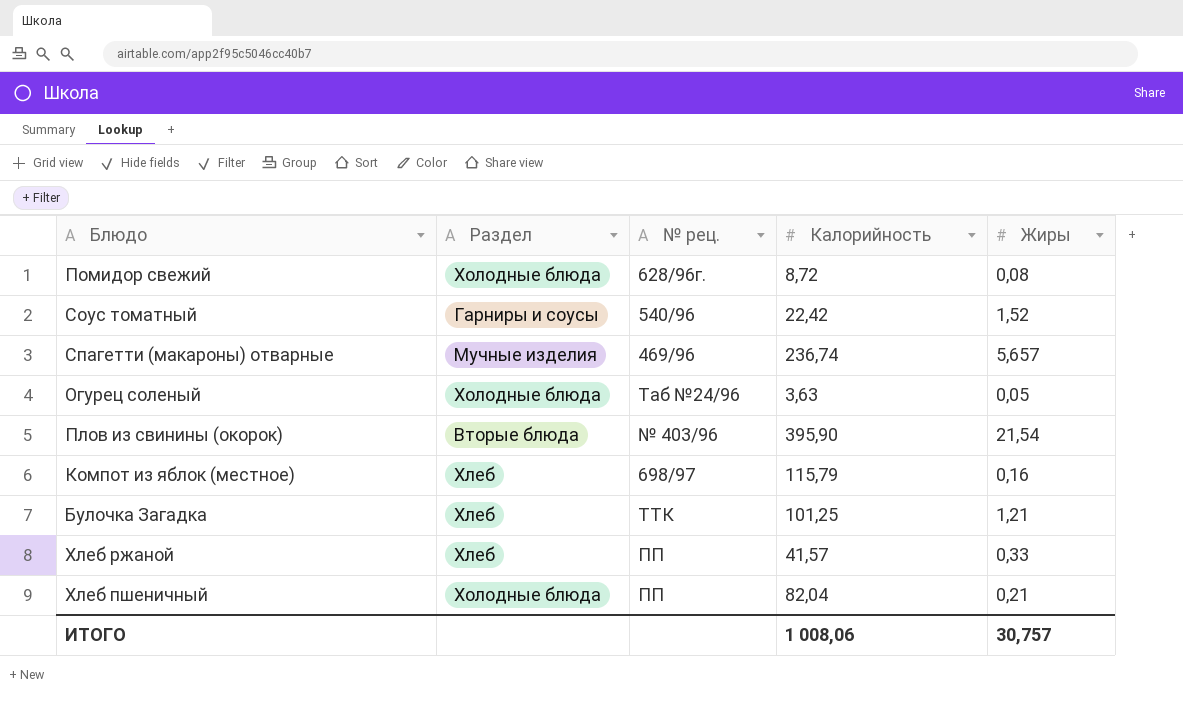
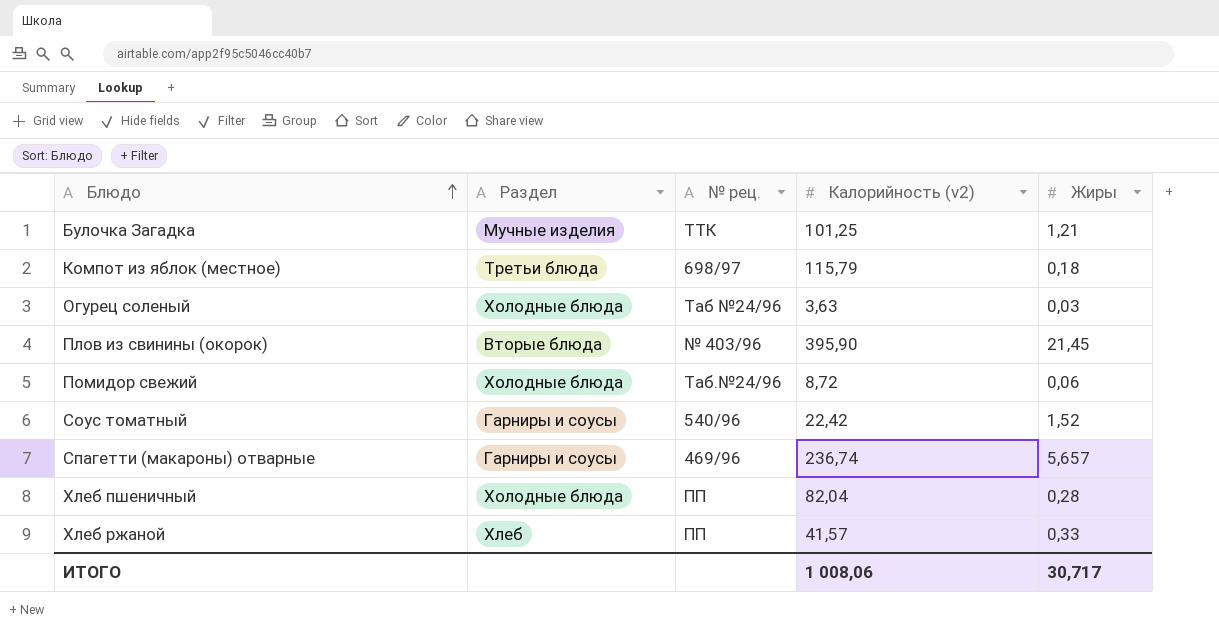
row order: none -> Блюдо ascending
column name: Калорийность -> Калорийность (v2)
Булочка Загадка | Раздел: Хлеб -> Мучные изделия
Компот из яблок (местное) | Раздел: Хлеб -> Третьи блюда
Компот из яблок (местное) | Жиры: 0,16 -> 0,18
Огурец соленый | Жиры: 0,05 -> 0,03
Плов из свинины (окорок) | Жиры: 21,54 -> 21,45
Помидор свежий | № рец.: 628/96г. -> Таб.№24/96
Помидор свежий | Жиры: 0,08 -> 0,06
Спагетти (макароны) отварные | Раздел: Мучные изделия -> Гарниры и соусы
Хлеб пшеничный | Жиры: 0,21 -> 0,28
ИТОГО | Жиры: 30,757 -> 30,717

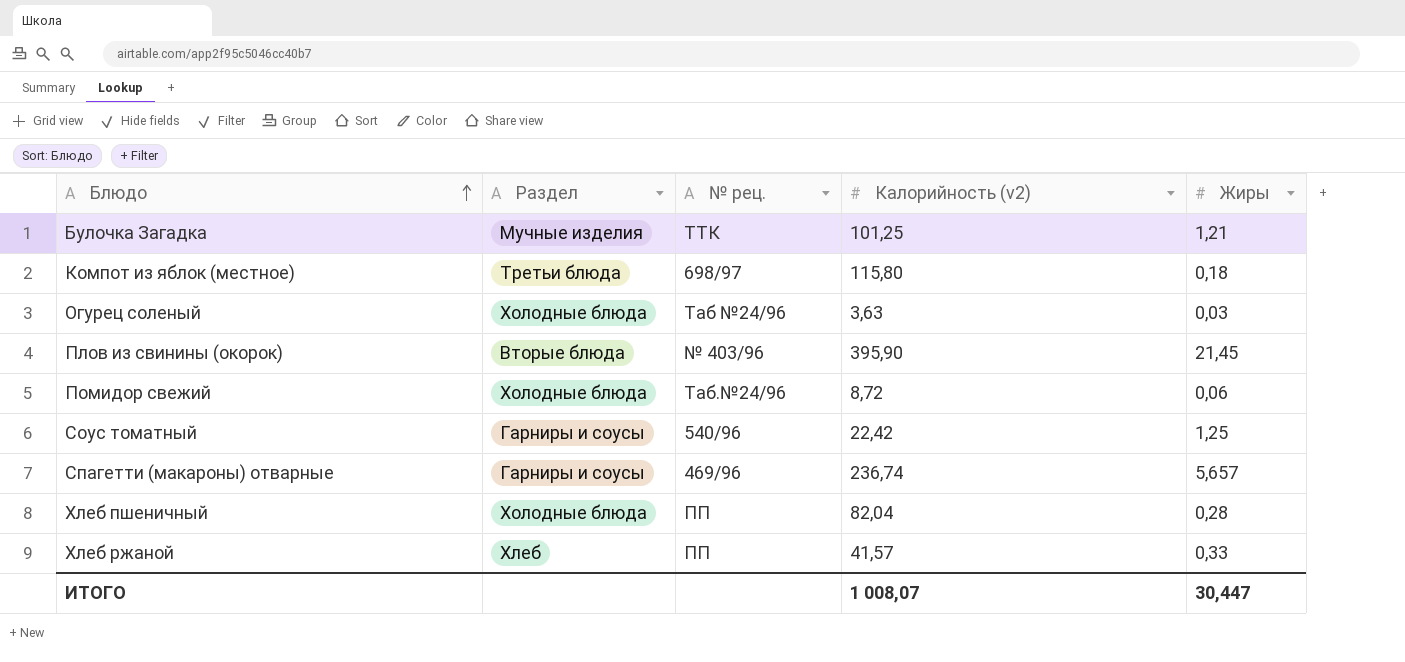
Компот из яблок (местное) | Калорийность (v2): 115,79 -> 115,80
Соус томатный | Жиры: 1,52 -> 1,25
ИТОГО | Калорийность (v2): 1 008,06 -> 1 008,07
ИТОГО | Жиры: 30,717 -> 30,447

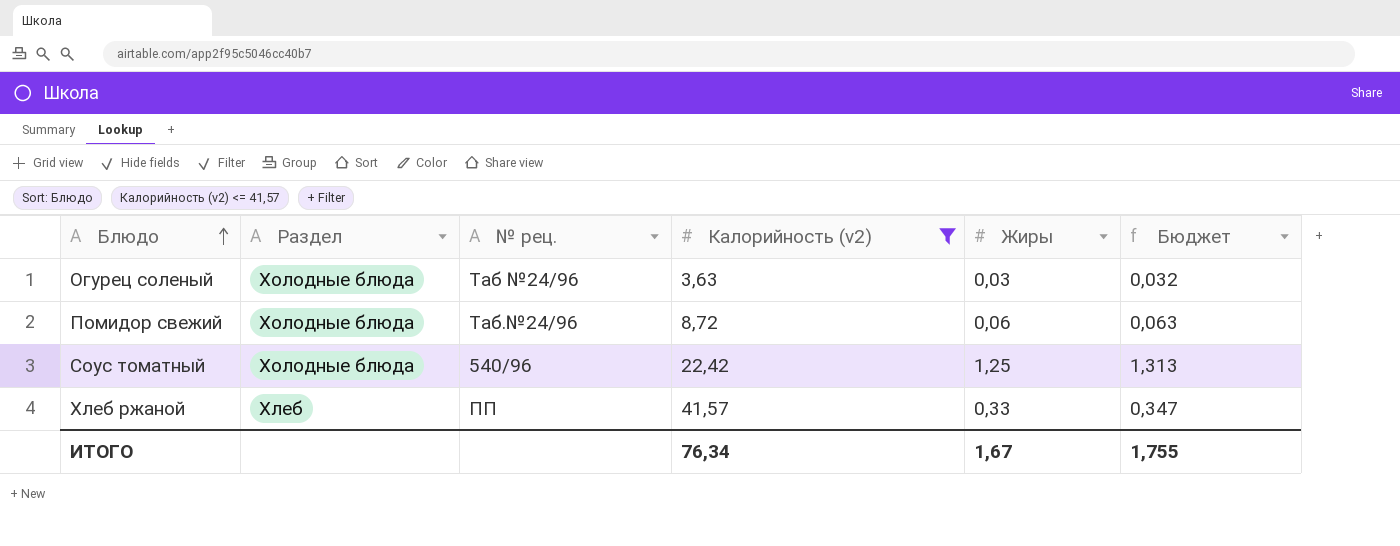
filter: none -> Калорийность (v2) <= 41,57
column Бюджет | formula: none -> [Жиры] * 1,05
Соус томатный | Раздел: Гарниры и соусы -> Холодные блюда
ИТОГО | Калорийность (v2): 1 008,07 -> 76,34
ИТОГО | Жиры: 30,447 -> 1,67

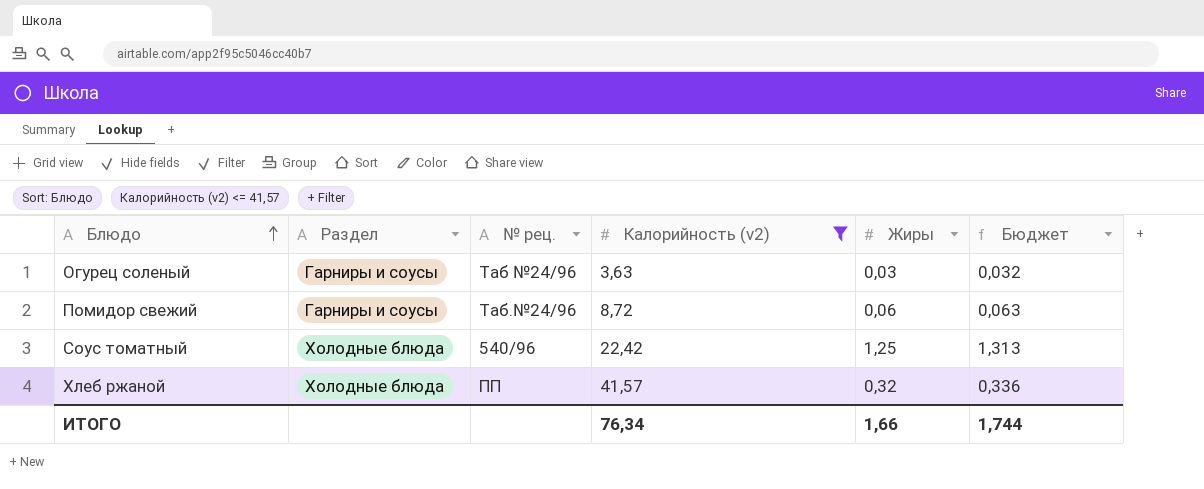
Огурец соленый | Раздел: Холодные блюда -> Гарниры и соусы
Помидор свежий | Раздел: Холодные блюда -> Гарниры и соусы
Хлеб ржаной | Раздел: Хлеб -> Холодные блюда
Хлеб ржаной | Жиры: 0,33 -> 0,32
Хлеб ржаной | Бюджет: 0,347 -> 0,336
ИТОГО | Жиры: 1,67 -> 1,66
ИТОГО | Бюджет: 1,755 -> 1,744

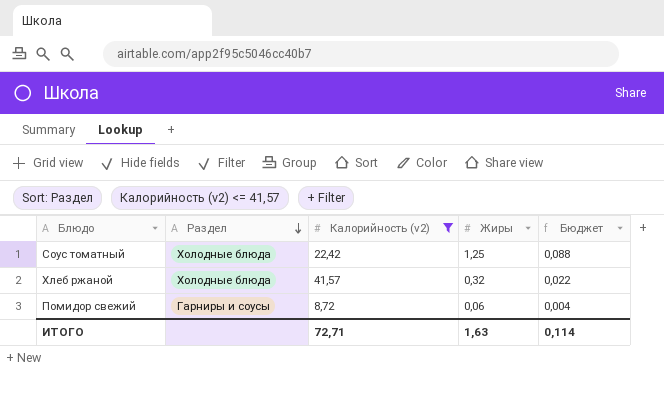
row order: Блюдо ascending -> Раздел descending
column № рец. | position: 3 -> none
column Бюджет | formula: [Жиры] * 1,05 -> [Жиры] * 0,07
row Огурец соленый: Гарниры и соусы | Таб №24/96 | 3,63 | 0,03 | 0,032 -> none
ИТОГО | Калорийность (v2): 76,34 -> 72,71
ИТОГО | Жиры: 1,66 -> 1,63
ИТОГО | Бюджет: 1,744 -> 0,114

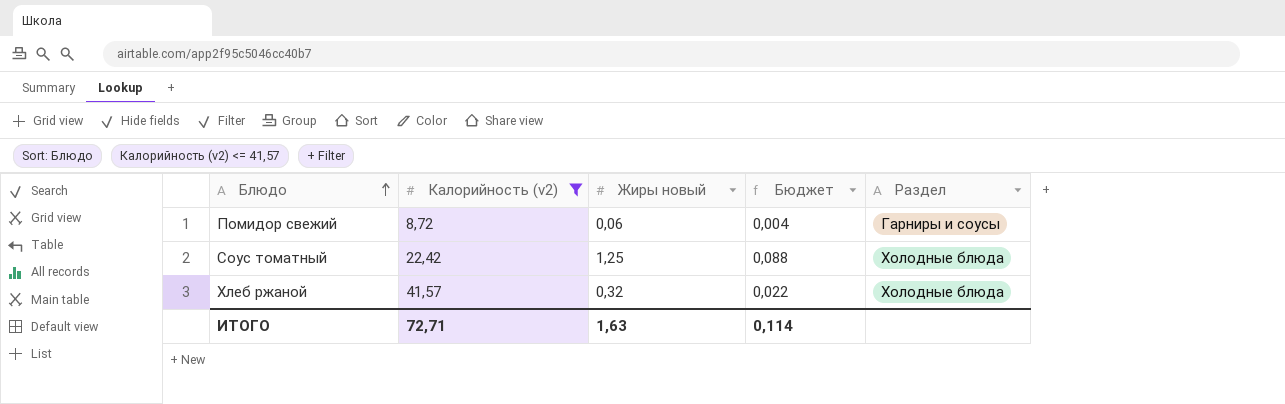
row order: Раздел descending -> Блюдо ascending
column name: Жиры -> Жиры новый
column Раздел | position: 2 -> 5

